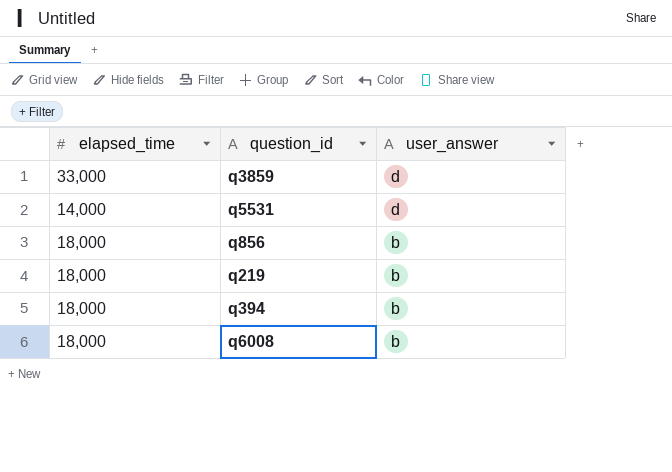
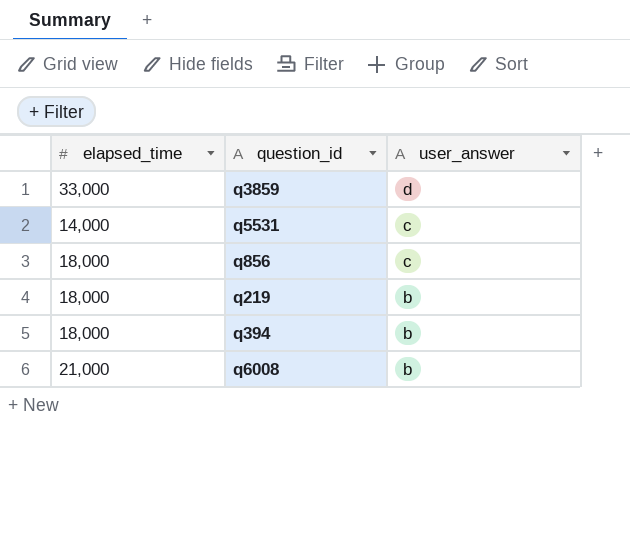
q5531 | user_answer: d -> c
q856 | user_answer: b -> c
q6008 | elapsed_time: 18,000 -> 21,000

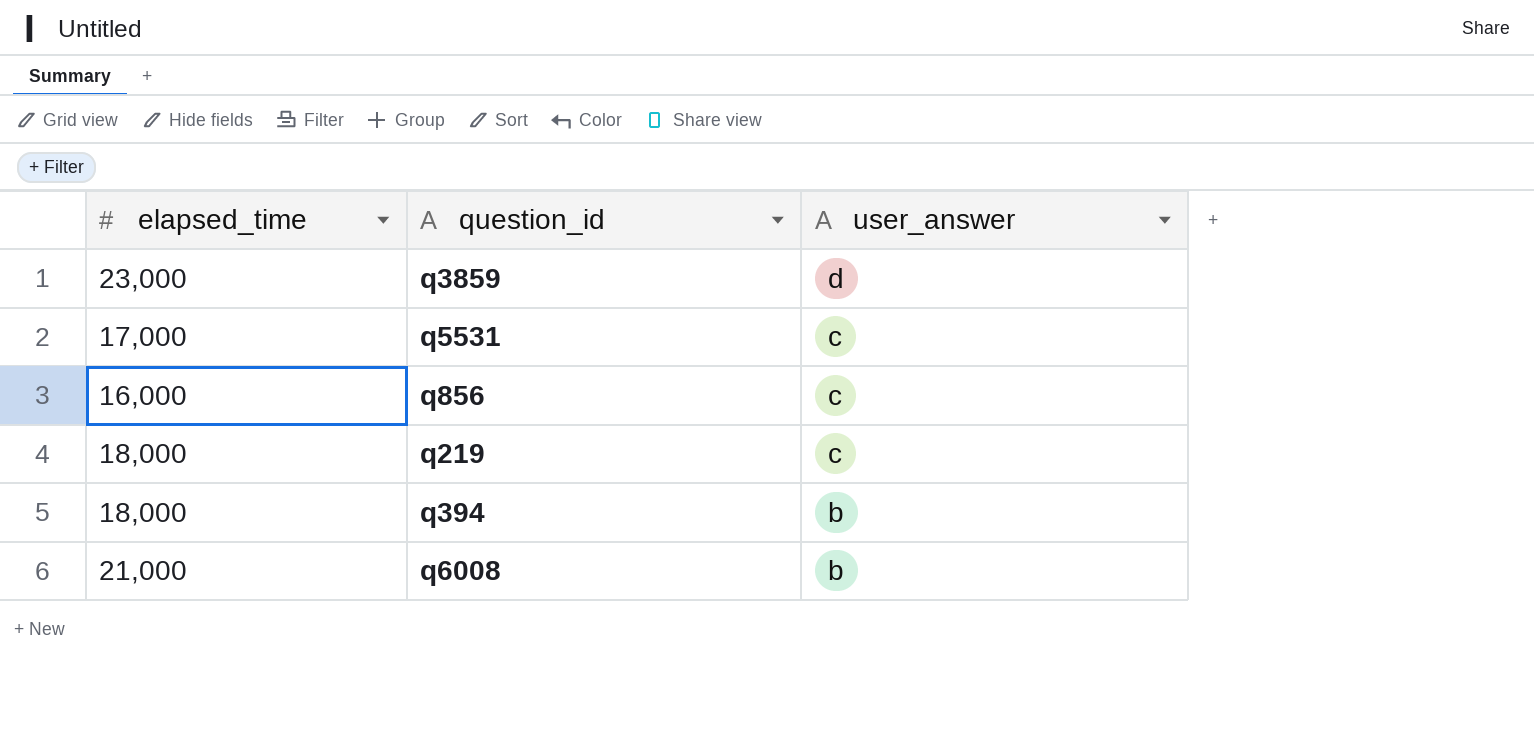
q3859 | elapsed_time: 33,000 -> 23,000
q5531 | elapsed_time: 14,000 -> 17,000
q856 | elapsed_time: 18,000 -> 16,000
q219 | user_answer: b -> c

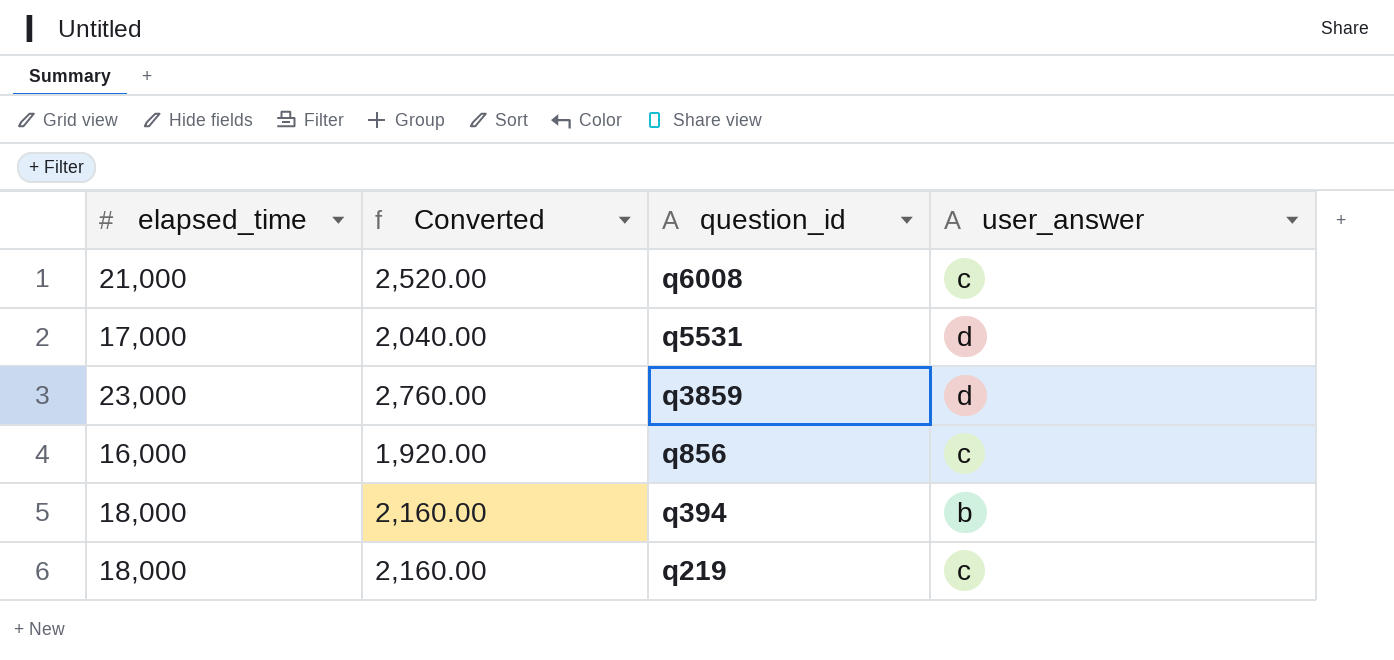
row order: user_answer descending -> question_id descending
column Converted | formula: none -> [elapsed_time] * 0.12
q6008 | user_answer: b -> c
q5531 | user_answer: c -> d

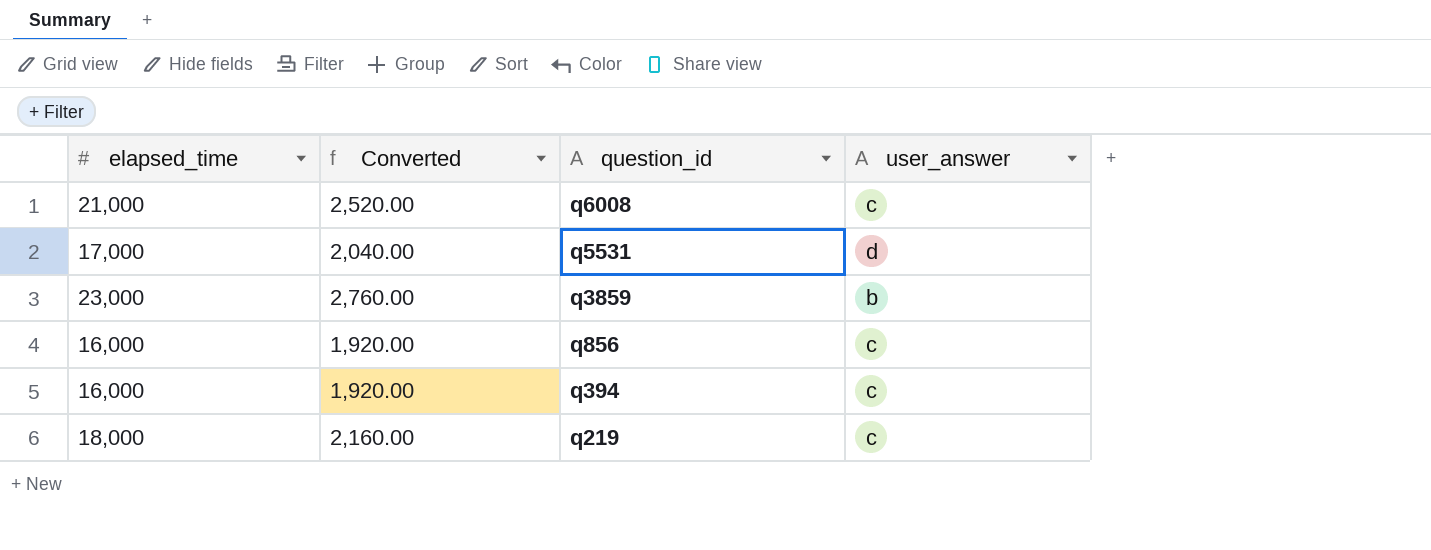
q3859 | user_answer: d -> b
q394 | elapsed_time: 18,000 -> 16,000
q394 | Converted: 2,160.00 -> 1,920.00
q394 | user_answer: b -> c

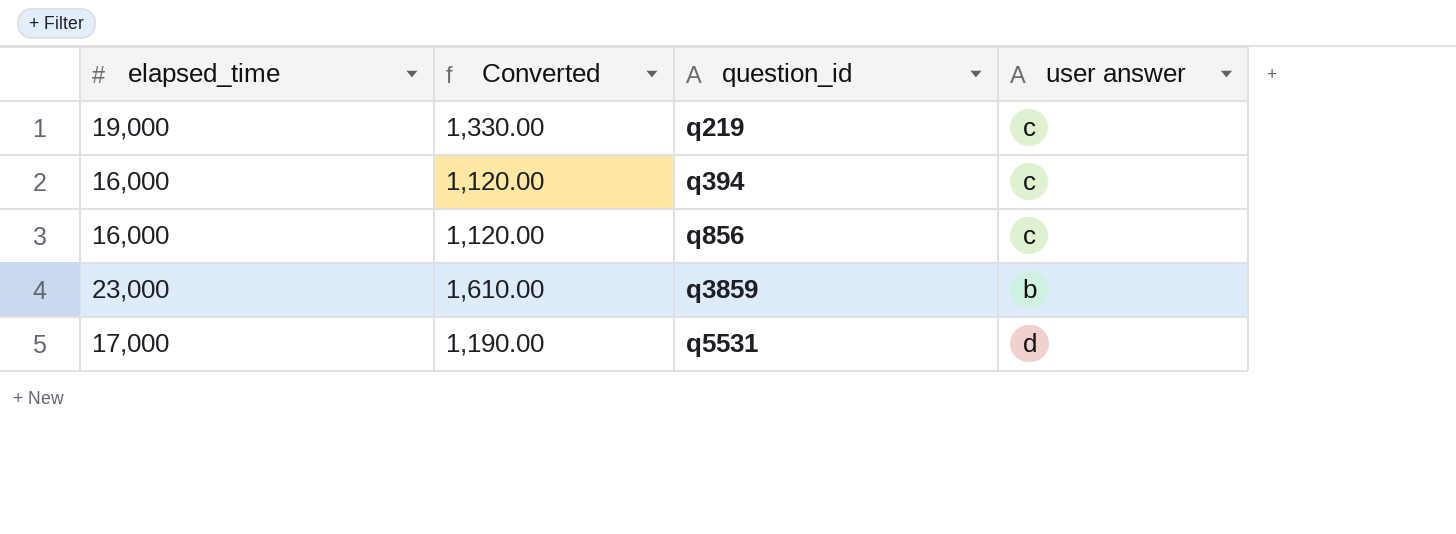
row order: question_id descending -> question_id ascending
column Converted | formula: [elapsed_time] * 0.12 -> [elapsed_time] * 0.07
column name: user_answer -> user answer
row q6008: 21,000 | 2,520.00 | c -> none
q219 | elapsed_time: 18,000 -> 19,000

